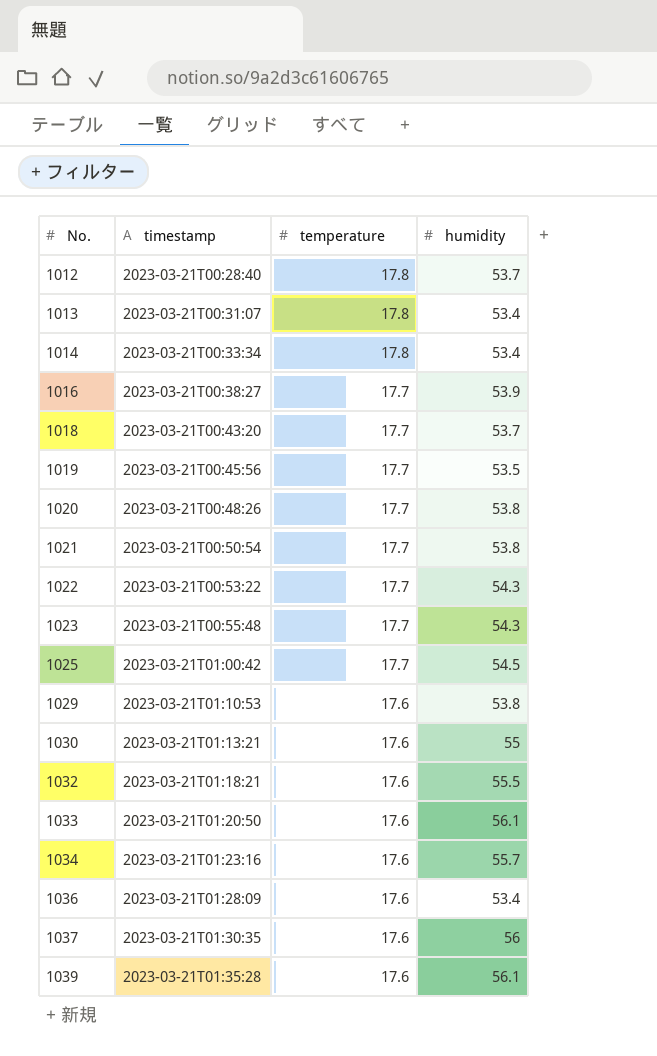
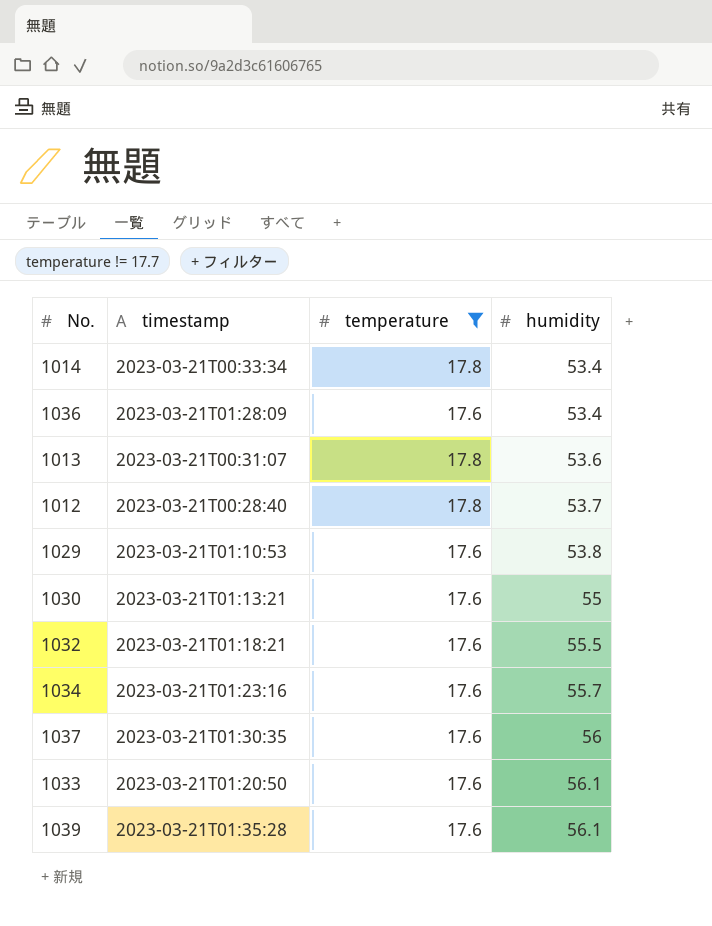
filter: none -> temperature != 17.7
row order: No. ascending -> humidity ascending
1013 | humidity: 53.4 -> 53.6

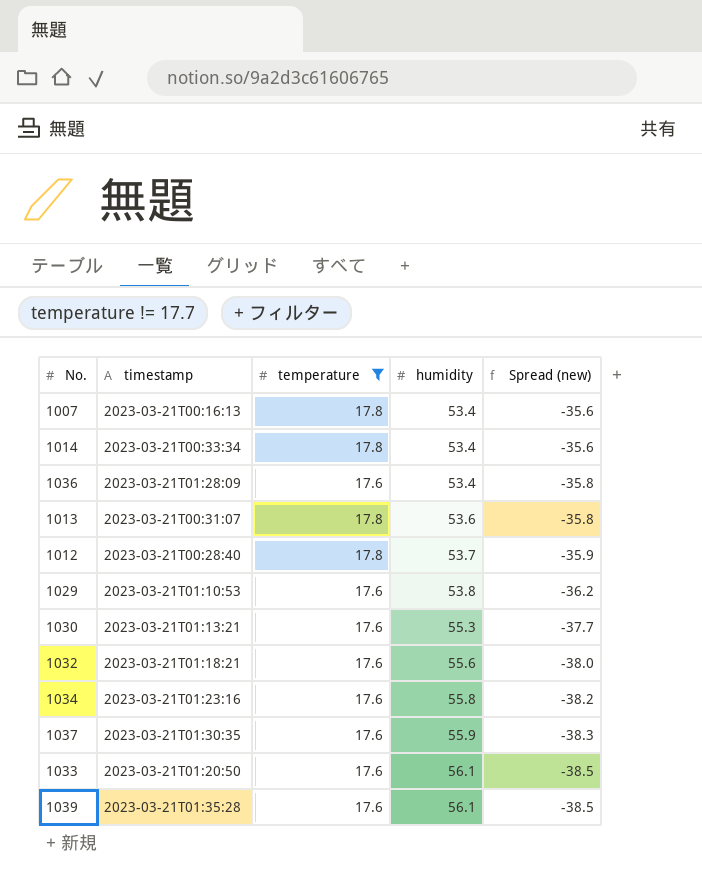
column Spread (new) | formula: none -> [temperature] - [humidity]
row 1007: none -> 2023-03-21T00:16:13 | 17.8 | 53.4 | -35.6
1030 | humidity: 55 -> 55.3
1032 | humidity: 55.5 -> 55.6
1034 | humidity: 55.7 -> 55.8
1037 | humidity: 56 -> 55.9

